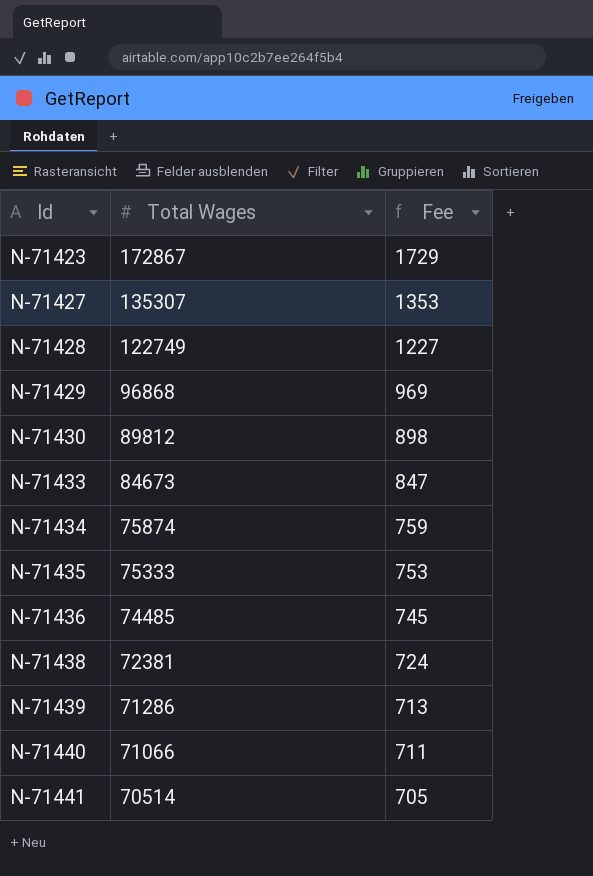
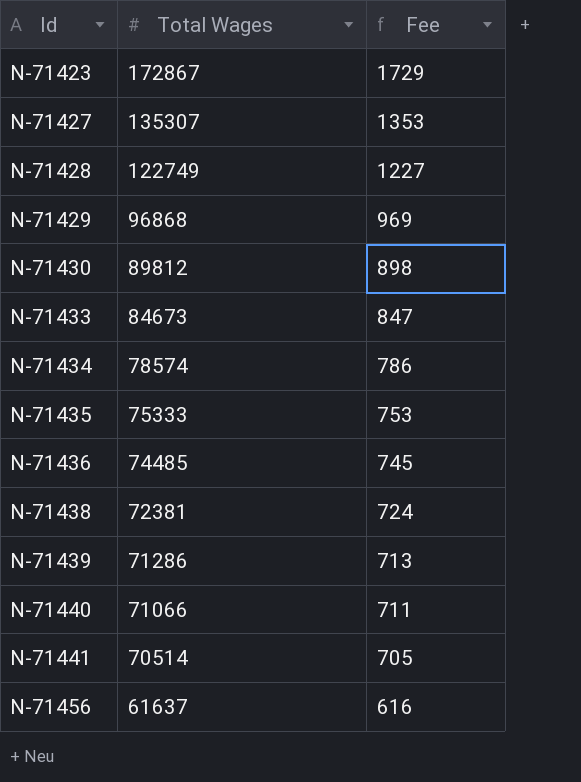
N-71434 | Total Wages: 75874 -> 78574
N-71434 | Fee: 759 -> 786
row N-71456: none -> 61637 | 616

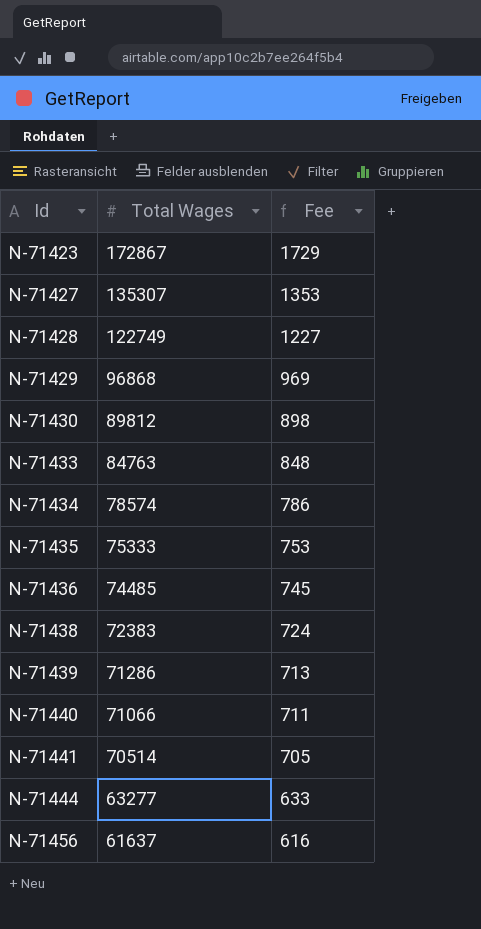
N-71433 | Total Wages: 84673 -> 84763
N-71433 | Fee: 847 -> 848
N-71438 | Total Wages: 72381 -> 72383
row N-71444: none -> 63277 | 633

